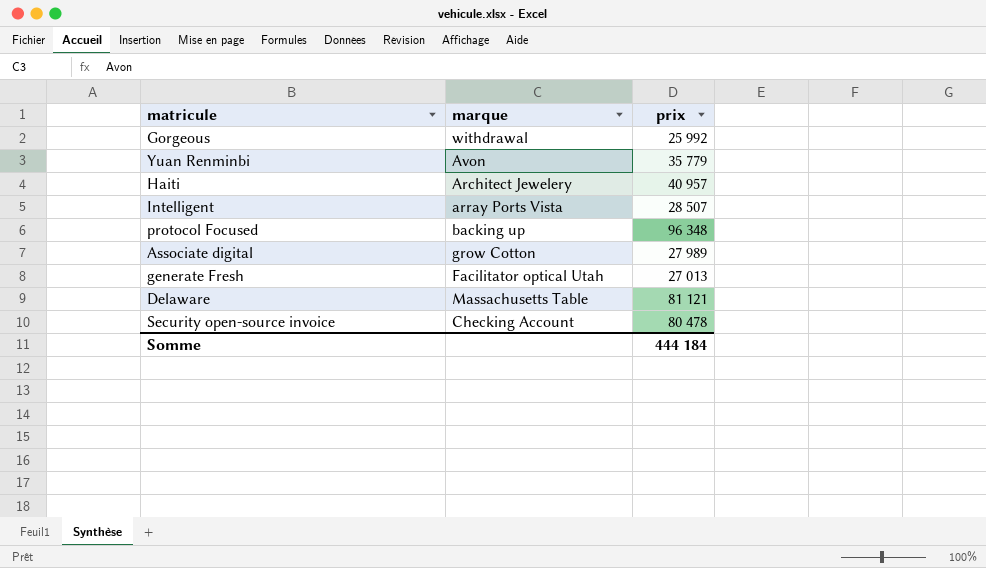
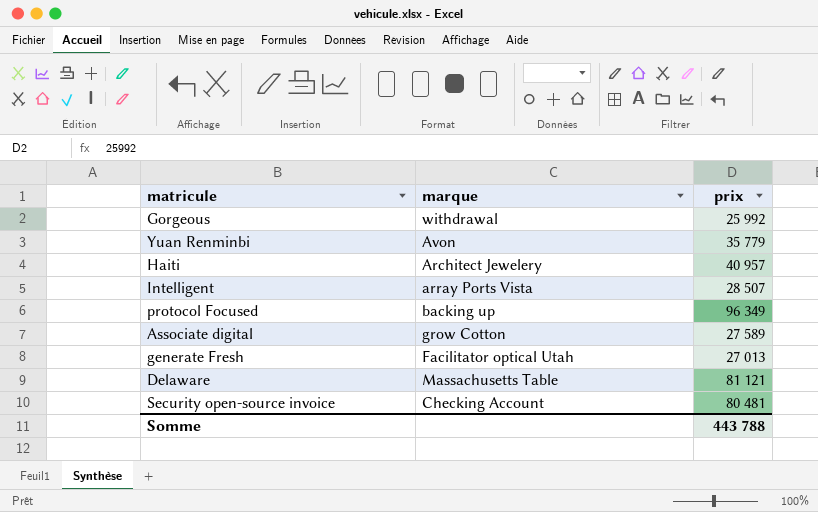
protocol Focused | prix: 96 348 -> 96 349
Associate digital | prix: 27 989 -> 27 589
Security open-source invoice | prix: 80 478 -> 80 481
Somme | prix: 444 184 -> 443 788

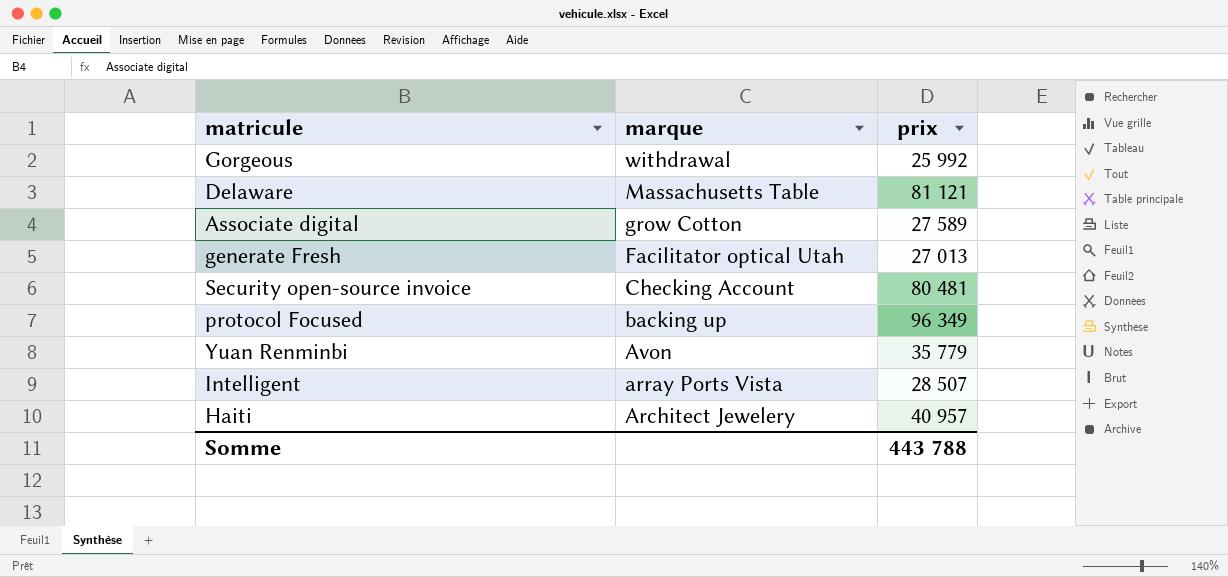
row order: none -> marque descending

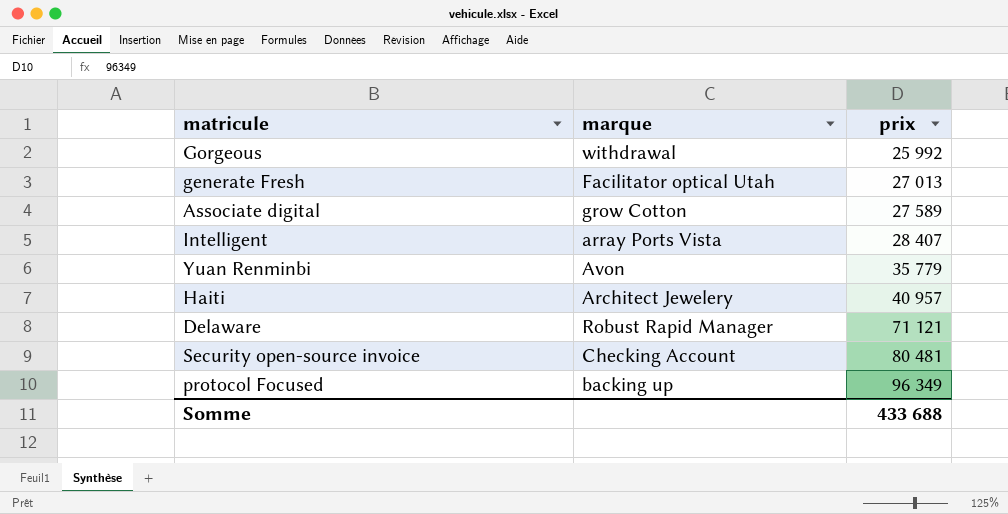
row order: marque descending -> prix ascending
Intelligent | prix: 28 507 -> 28 407
Delaware | marque: Massachusetts Table -> Robust Rapid Manager
Delaware | prix: 81 121 -> 71 121
Somme | prix: 443 788 -> 433 688

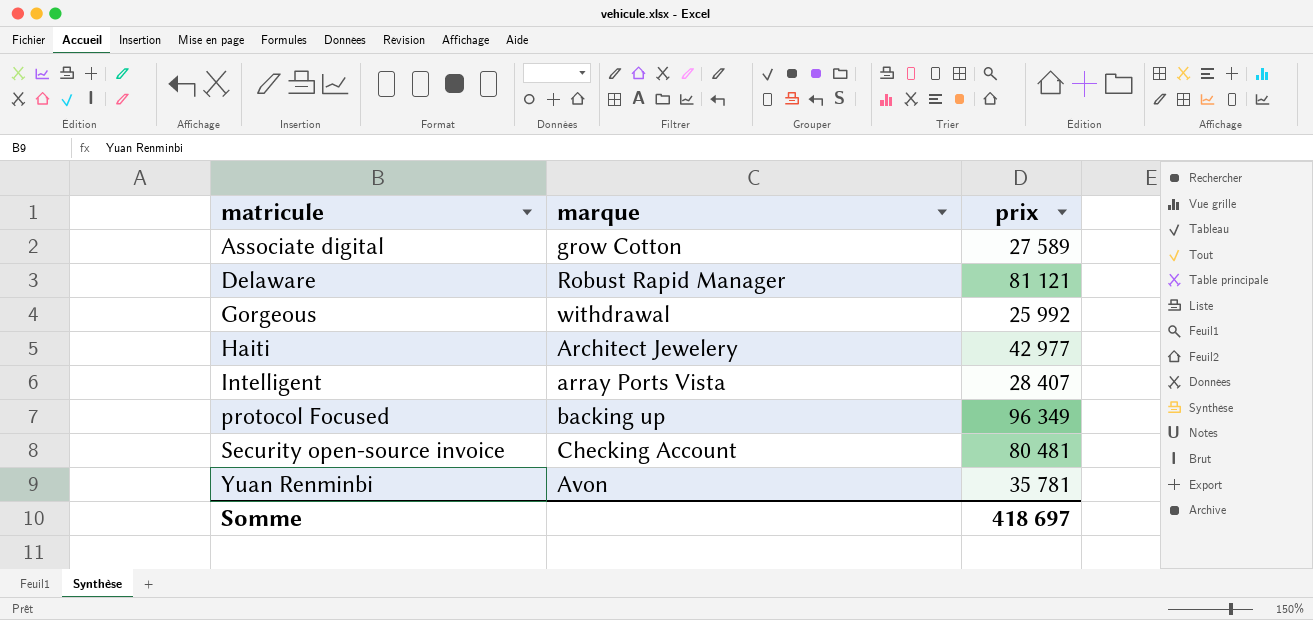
row order: prix ascending -> matricule ascending
row generate Fresh: Facilitator optical Utah | 27 013 -> none
Delaware | prix: 71 121 -> 81 121
Haiti | prix: 40 957 -> 42 977
Yuan Renminbi | prix: 35 779 -> 35 781
Somme | prix: 433 688 -> 418 697

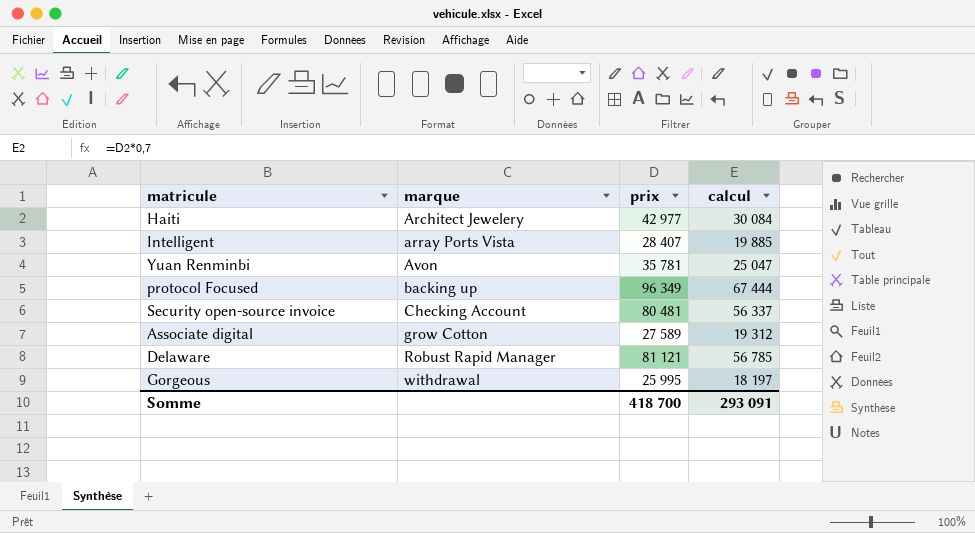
row order: matricule ascending -> marque ascending
column calcul | formula: none -> [prix] * 0,7
Gorgeous | prix: 25 992 -> 25 995
Somme | prix: 418 697 -> 418 700

